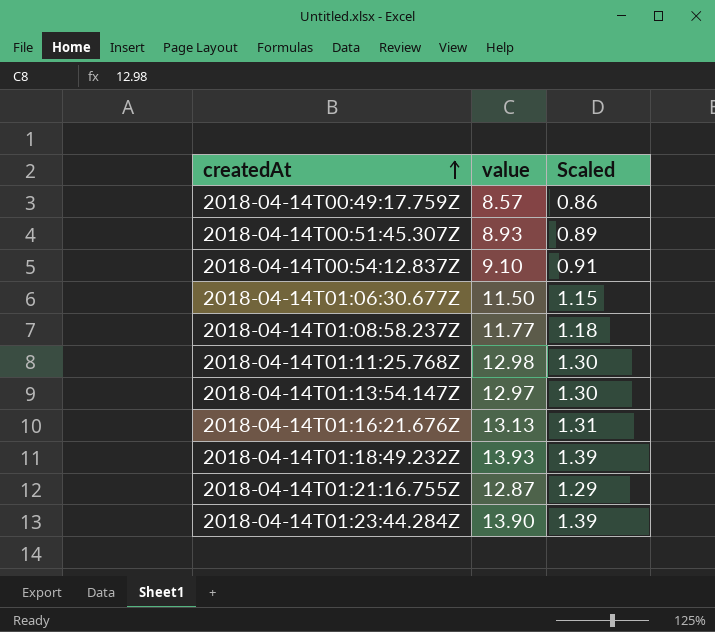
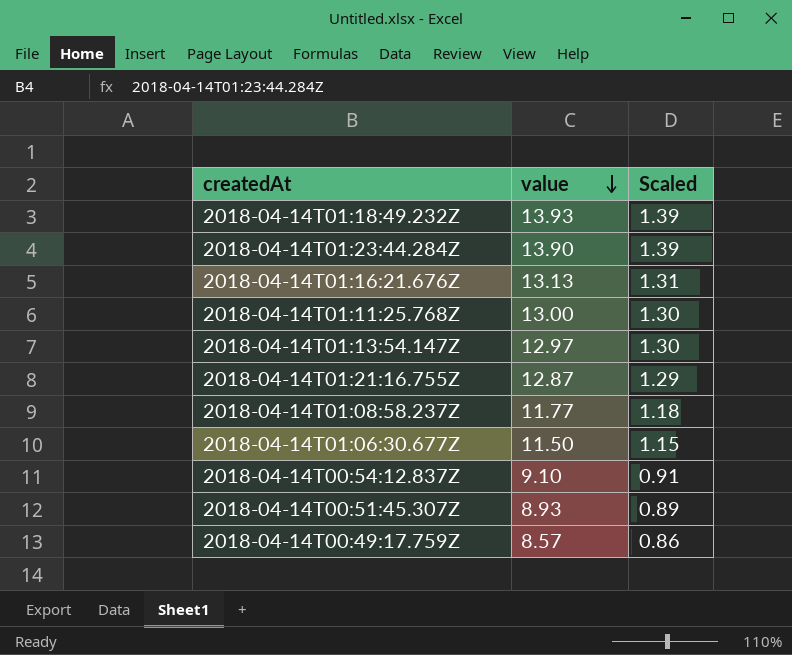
row order: createdAt ascending -> value descending
2018-04-14T01:11:25.768Z | value: 12.98 -> 13.00

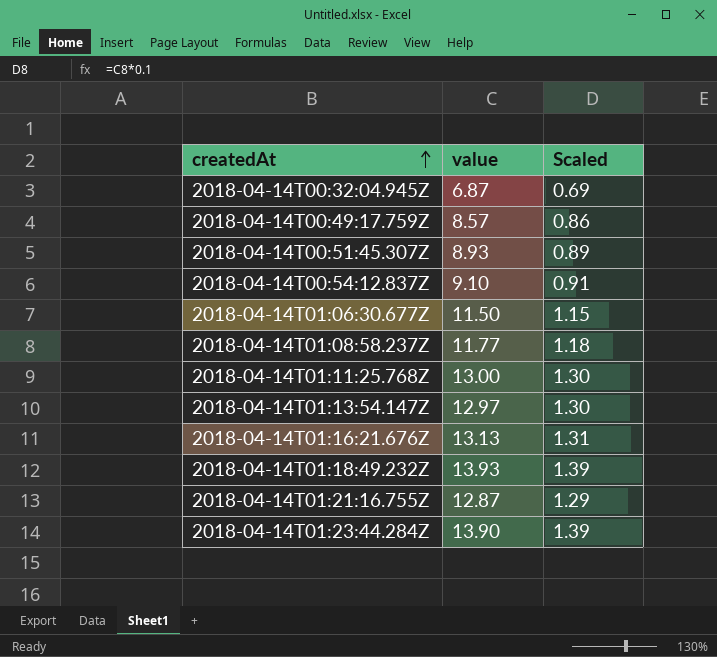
row order: value descending -> createdAt ascending
row 2018-04-14T00:32:04.945Z: none -> 6.87 | 0.69

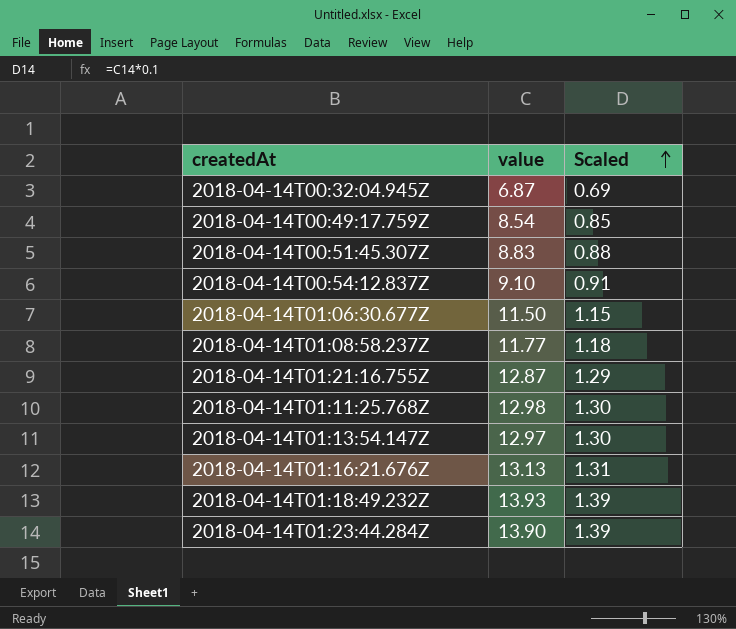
row order: createdAt ascending -> Scaled ascending
2018-04-14T00:49:17.759Z | value: 8.57 -> 8.54
2018-04-14T00:49:17.759Z | Scaled: 0.86 -> 0.85
2018-04-14T00:51:45.307Z | value: 8.93 -> 8.83
2018-04-14T00:51:45.307Z | Scaled: 0.89 -> 0.88
2018-04-14T01:11:25.768Z | value: 13.00 -> 12.98

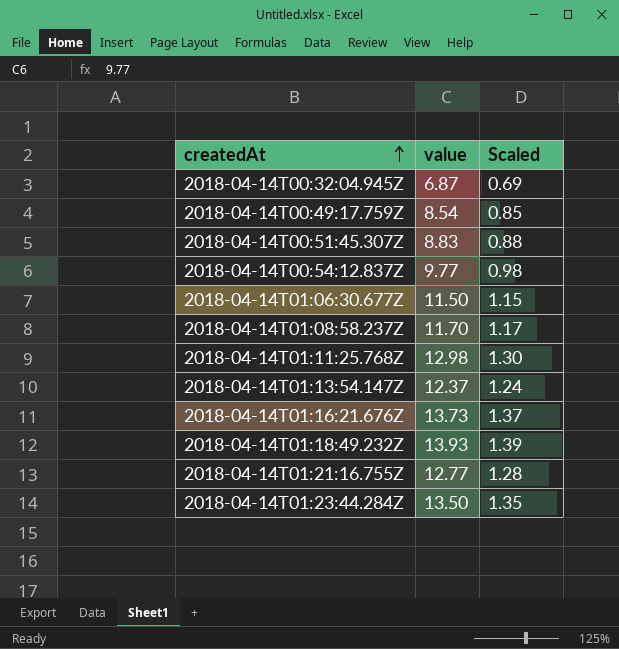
row order: Scaled ascending -> createdAt ascending
2018-04-14T00:54:12.837Z | value: 9.10 -> 9.77
2018-04-14T00:54:12.837Z | Scaled: 0.91 -> 0.98
2018-04-14T01:08:58.237Z | value: 11.77 -> 11.70
2018-04-14T01:08:58.237Z | Scaled: 1.18 -> 1.17
2018-04-14T01:13:54.147Z | value: 12.97 -> 12.37
2018-04-14T01:13:54.147Z | Scaled: 1.30 -> 1.24
2018-04-14T01:16:21.676Z | value: 13.13 -> 13.73
2018-04-14T01:16:21.676Z | Scaled: 1.31 -> 1.37
2018-04-14T01:21:16.755Z | value: 12.87 -> 12.77
2018-04-14T01:21:16.755Z | Scaled: 1.29 -> 1.28
2018-04-14T01:23:44.284Z | value: 13.90 -> 13.50
2018-04-14T01:23:44.284Z | Scaled: 1.39 -> 1.35

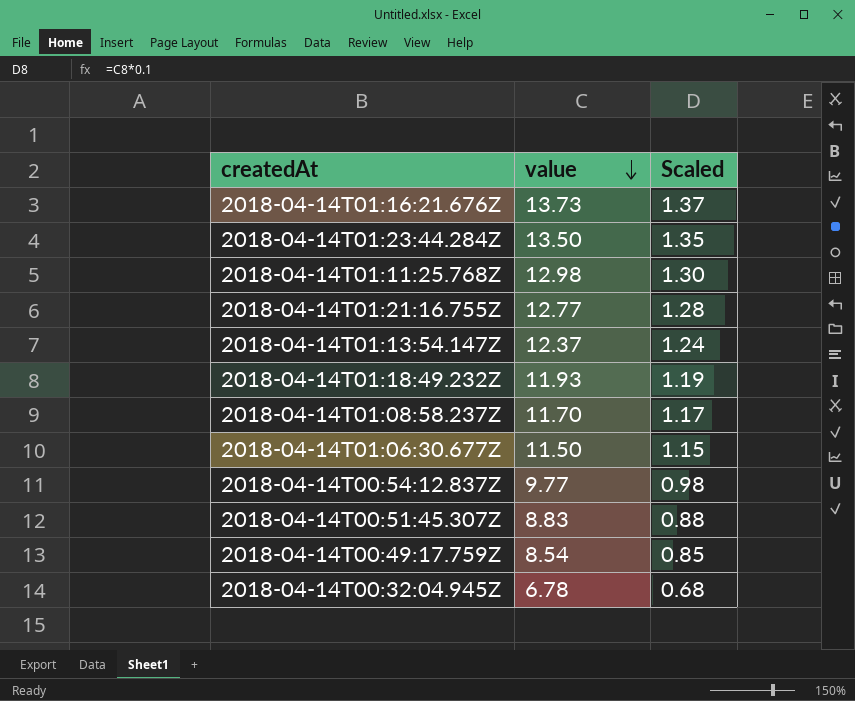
row order: createdAt ascending -> value descending
2018-04-14T01:18:49.232Z | value: 13.93 -> 11.93
2018-04-14T01:18:49.232Z | Scaled: 1.39 -> 1.19
2018-04-14T00:32:04.945Z | value: 6.87 -> 6.78
2018-04-14T00:32:04.945Z | Scaled: 0.69 -> 0.68

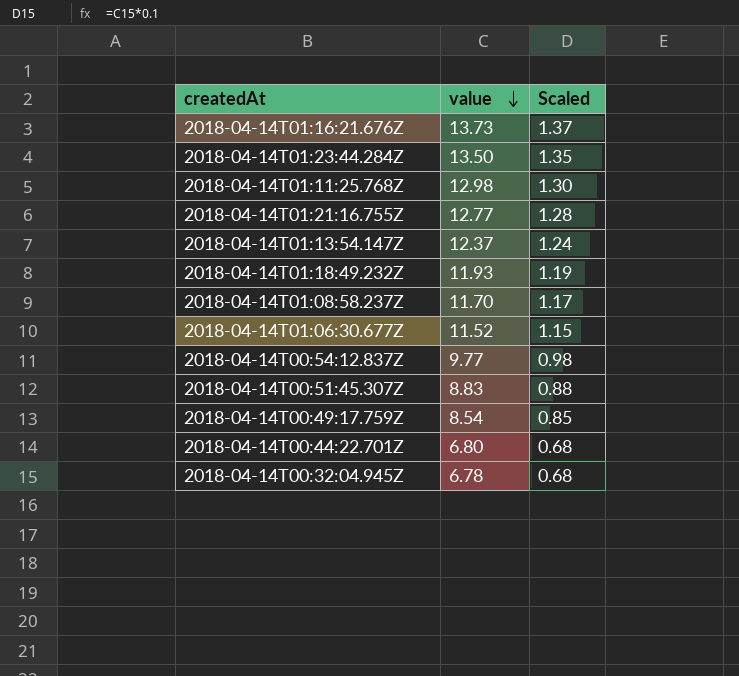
2018-04-14T01:06:30.677Z | value: 11.50 -> 11.52
row 2018-04-14T00:44:22.701Z: none -> 6.80 | 0.68

